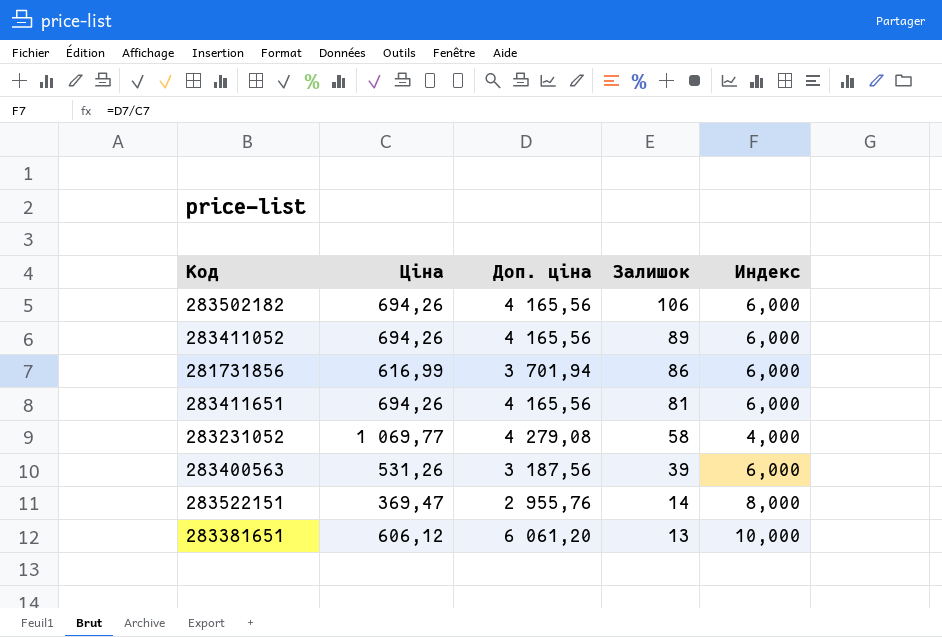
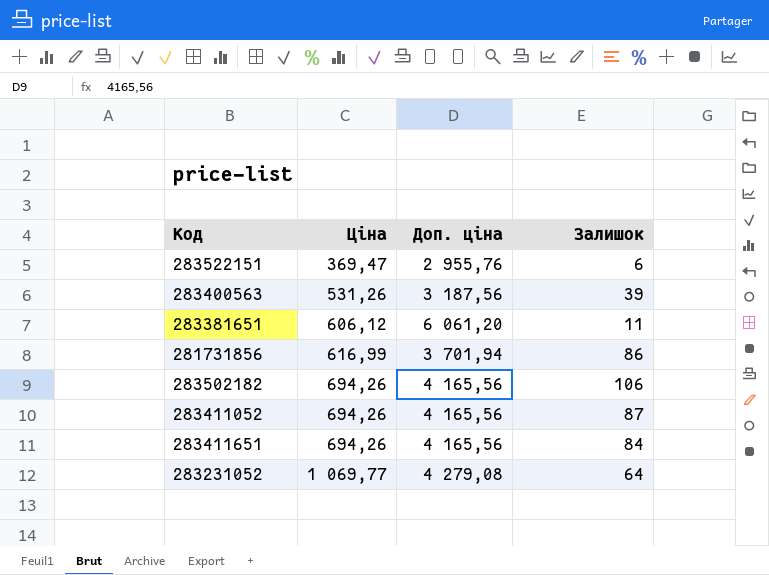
row order: Залишок descending -> Ціна ascending
column Индекс | formula: [Доп. ціна] / [Ціна] -> none
283522151 | Залишок: 14 -> 6
283381651 | Залишок: 13 -> 11
283411052 | Залишок: 89 -> 87
283411651 | Залишок: 81 -> 84
283231052 | Залишок: 58 -> 64

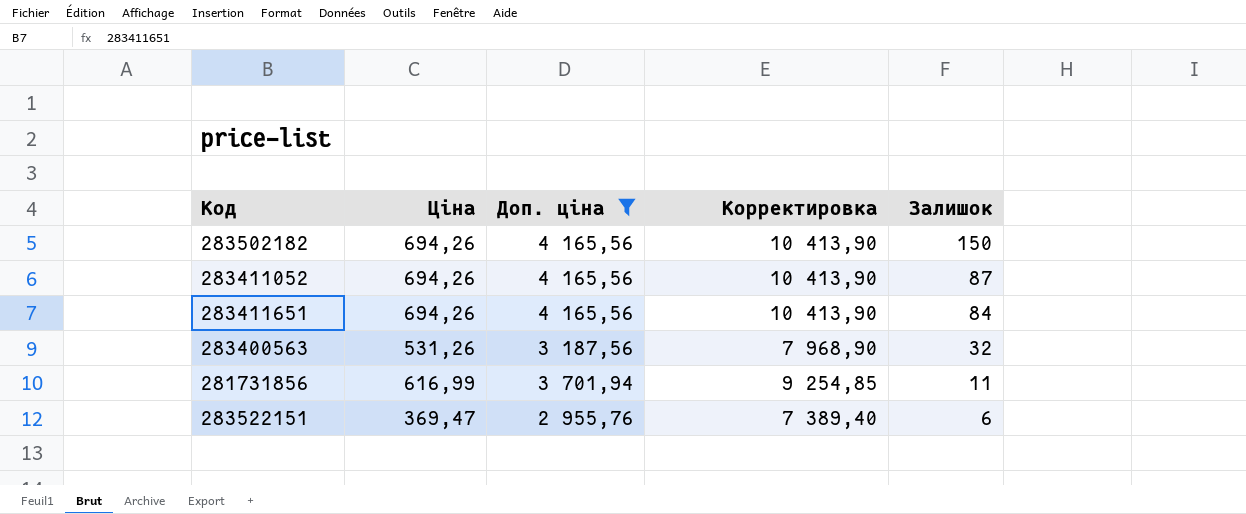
filter: none -> Доп. ціна <= 4 165,56
row order: Ціна ascending -> Залишок descending
column Корректировка | formula: none -> [Доп. ціна] * 2,5
283502182 | Залишок: 106 -> 150
283400563 | Залишок: 39 -> 32
281731856 | Залишок: 86 -> 11

